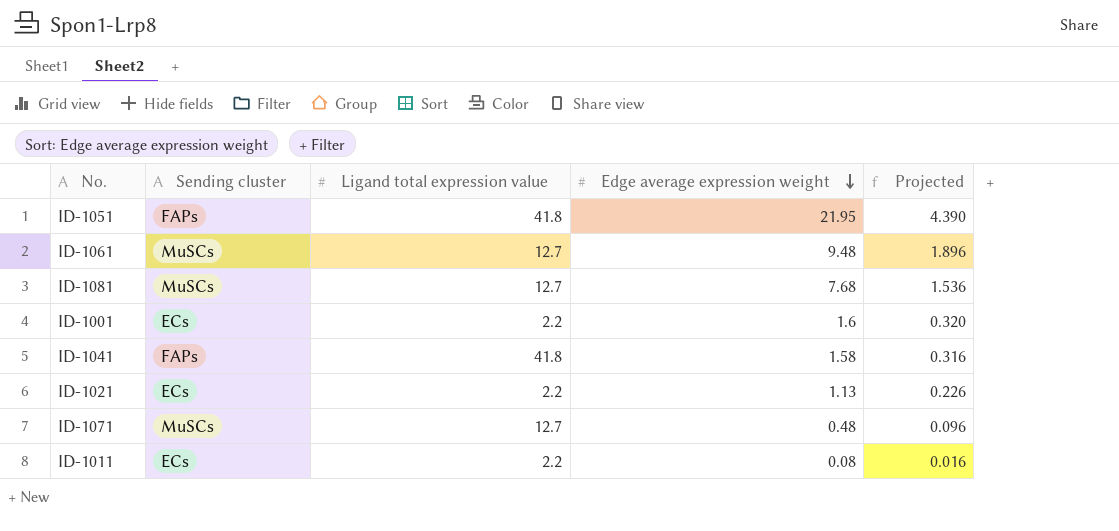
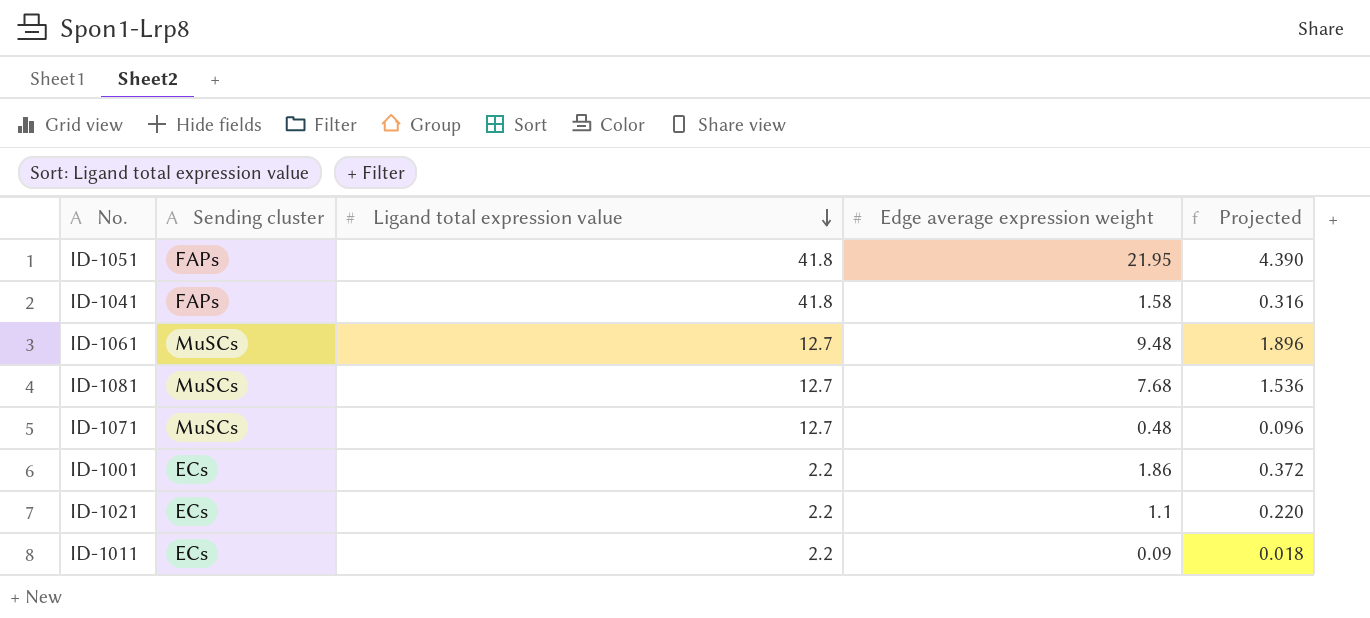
row order: Edge average expression weight descending -> Ligand total expression value descending
ID-1001 | Edge average expression weight: 1.6 -> 1.86
ID-1001 | Projected: 0.320 -> 0.372
ID-1021 | Edge average expression weight: 1.13 -> 1.1
ID-1021 | Projected: 0.226 -> 0.220
ID-1011 | Edge average expression weight: 0.08 -> 0.09
ID-1011 | Projected: 0.016 -> 0.018

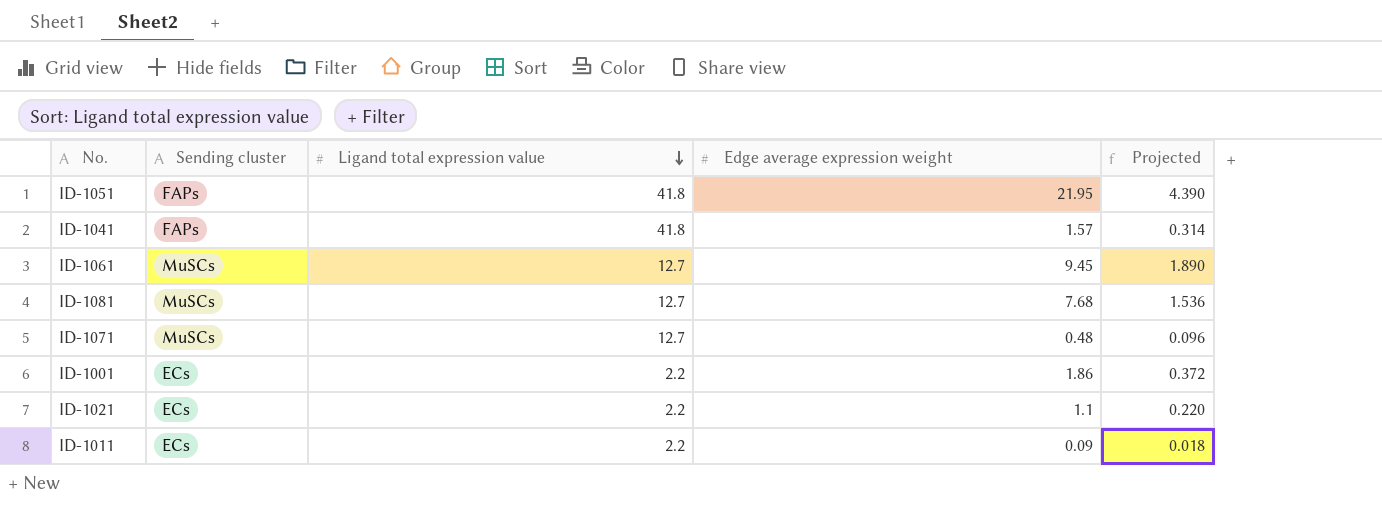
ID-1041 | Edge average expression weight: 1.58 -> 1.57
ID-1041 | Projected: 0.316 -> 0.314
ID-1061 | Edge average expression weight: 9.48 -> 9.45
ID-1061 | Projected: 1.896 -> 1.890

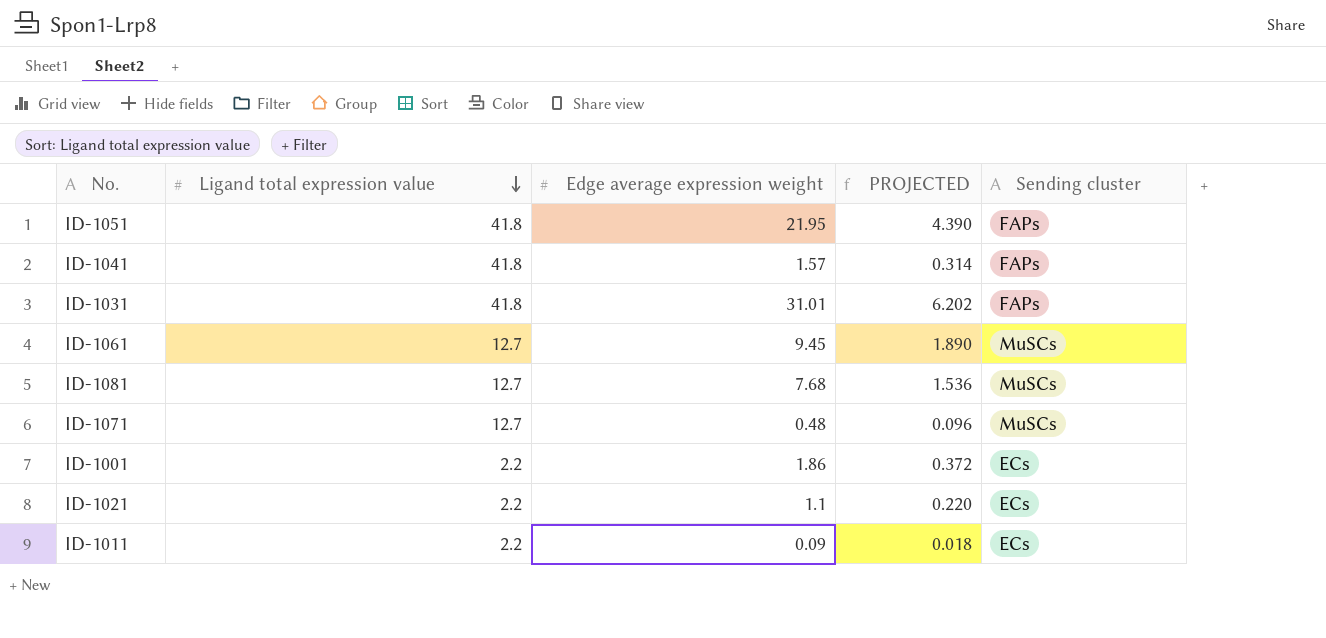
column name: Projected -> PROJECTED
column Sending cluster | position: 2 -> 5
row ID-1031: none -> 41.8 | 31.01 | 6.202 | FAPs

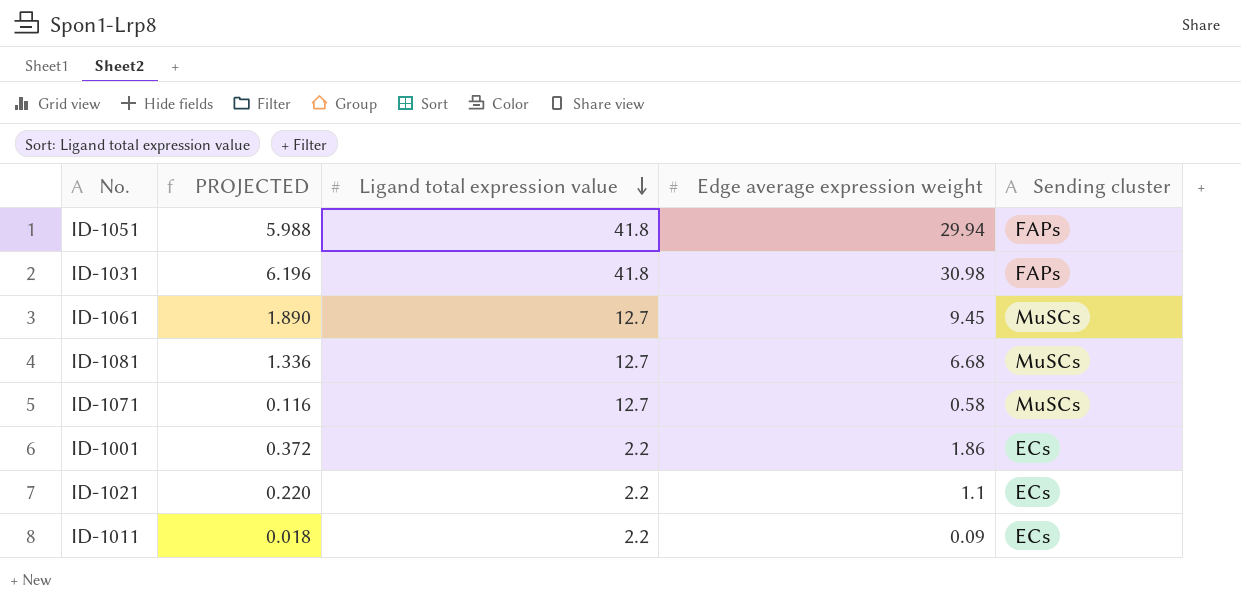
column PROJECTED | position: 4 -> 2
row ID-1041: 41.8 | 1.57 | 0.314 | FAPs -> none
ID-1051 | PROJECTED: 4.390 -> 5.988
ID-1051 | Edge average expression weight: 21.95 -> 29.94
ID-1031 | PROJECTED: 6.202 -> 6.196
ID-1031 | Edge average expression weight: 31.01 -> 30.98
ID-1081 | PROJECTED: 1.536 -> 1.336
ID-1081 | Edge average expression weight: 7.68 -> 6.68
ID-1071 | PROJECTED: 0.096 -> 0.116
ID-1071 | Edge average expression weight: 0.48 -> 0.58

